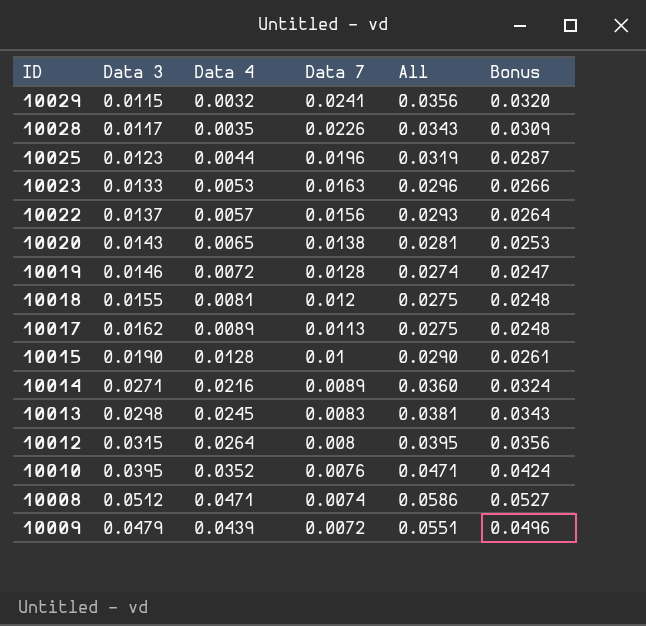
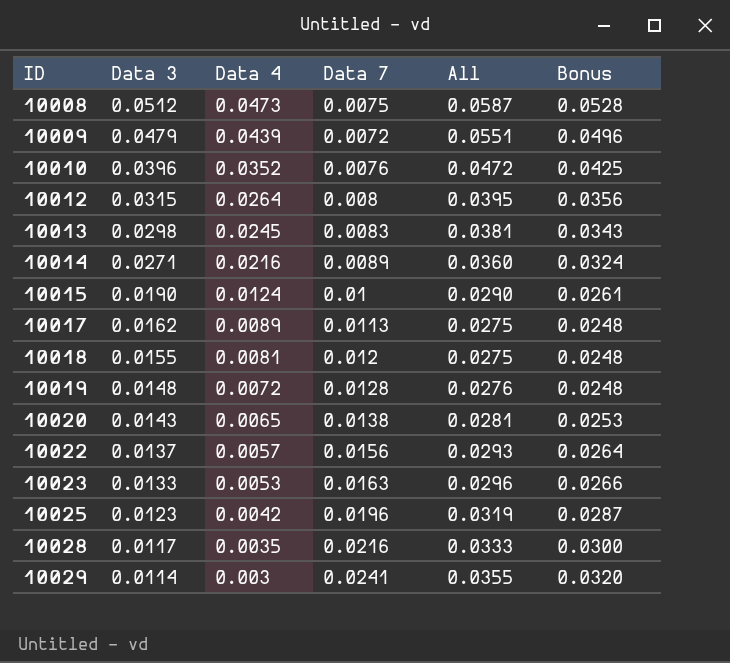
row order: Data 7 descending -> ID ascending
10008 | Data 4: 0.0471 -> 0.0473
10008 | Data 7: 0.0074 -> 0.0075
10008 | All: 0.0586 -> 0.0587
10008 | Bonus: 0.0527 -> 0.0528
10010 | Data 3: 0.0395 -> 0.0396
10010 | All: 0.0471 -> 0.0472
10010 | Bonus: 0.0424 -> 0.0425
10015 | Data 4: 0.0128 -> 0.0124
10019 | Data 3: 0.0146 -> 0.0148
10019 | All: 0.0274 -> 0.0276
10019 | Bonus: 0.0247 -> 0.0248
10025 | Data 4: 0.0044 -> 0.0042
10028 | Data 7: 0.0226 -> 0.0216
10028 | All: 0.0343 -> 0.0333
10028 | Bonus: 0.0309 -> 0.0300
10029 | Data 3: 0.0115 -> 0.0114
10029 | Data 4: 0.0032 -> 0.003
10029 | All: 0.0356 -> 0.0355

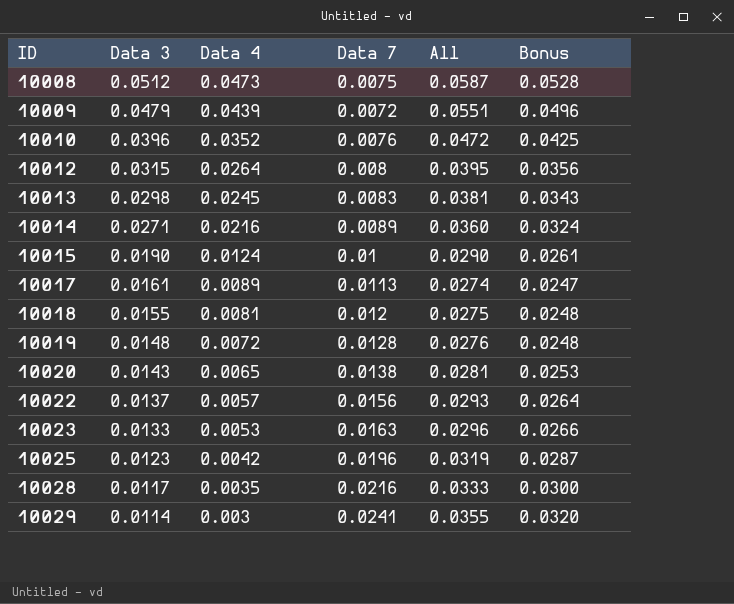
10017 | Data 3: 0.0162 -> 0.0161
10017 | All: 0.0275 -> 0.0274
10017 | Bonus: 0.0248 -> 0.0247

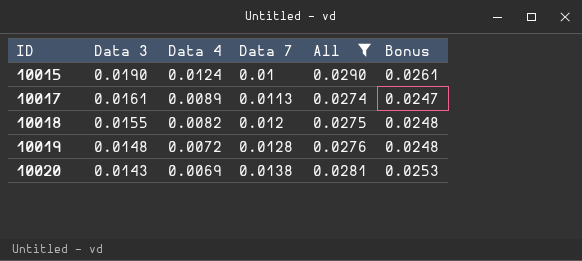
filter: none -> All <= 0.0290
10018 | Data 4: 0.0081 -> 0.0082
10020 | Data 4: 0.0065 -> 0.0069

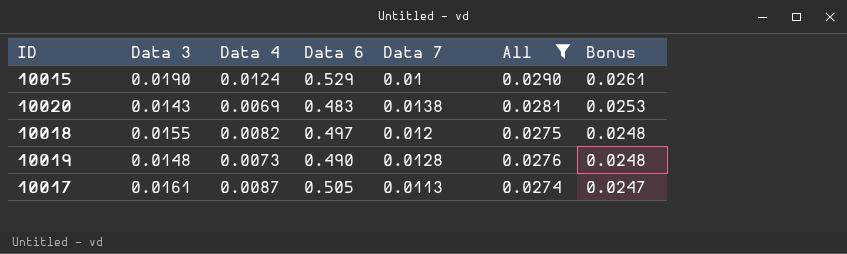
row order: ID ascending -> Bonus descending
column Data 6 | position: none -> 4
10019 | Data 4: 0.0072 -> 0.0073
10017 | Data 4: 0.0089 -> 0.0087

